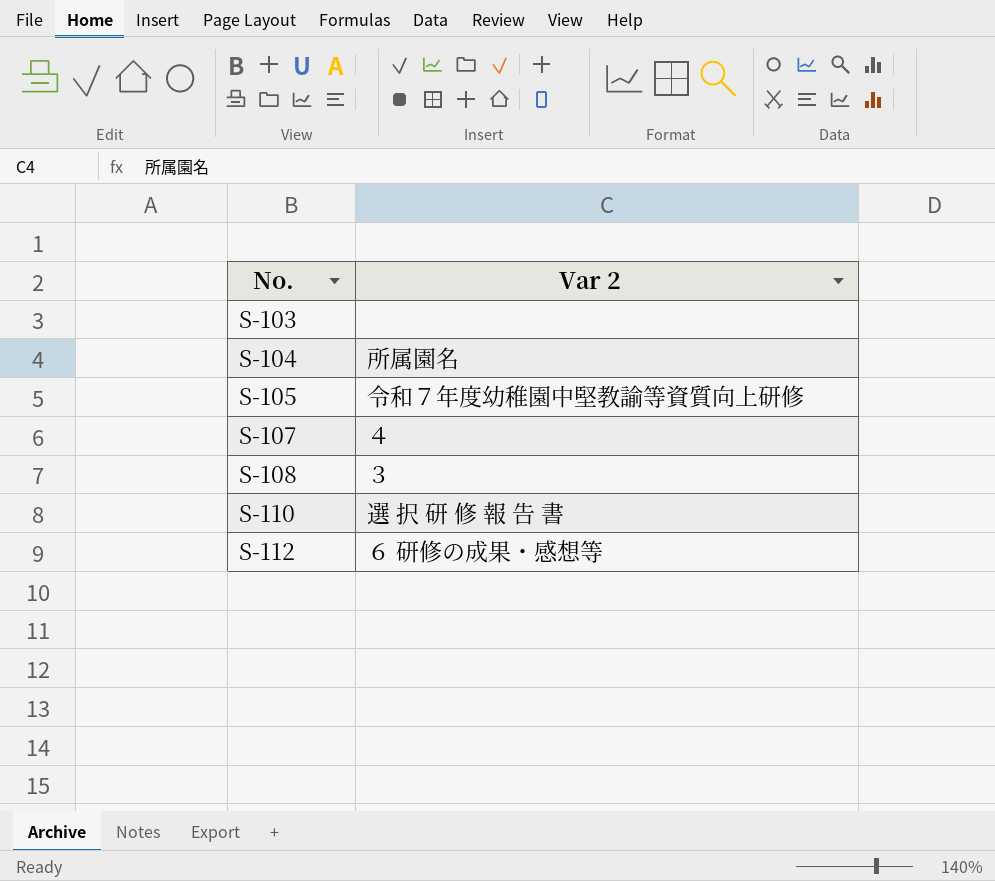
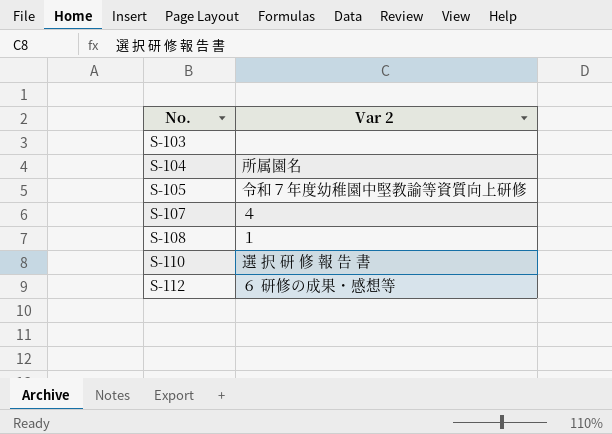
S-108 | Var 2: ３ -> １

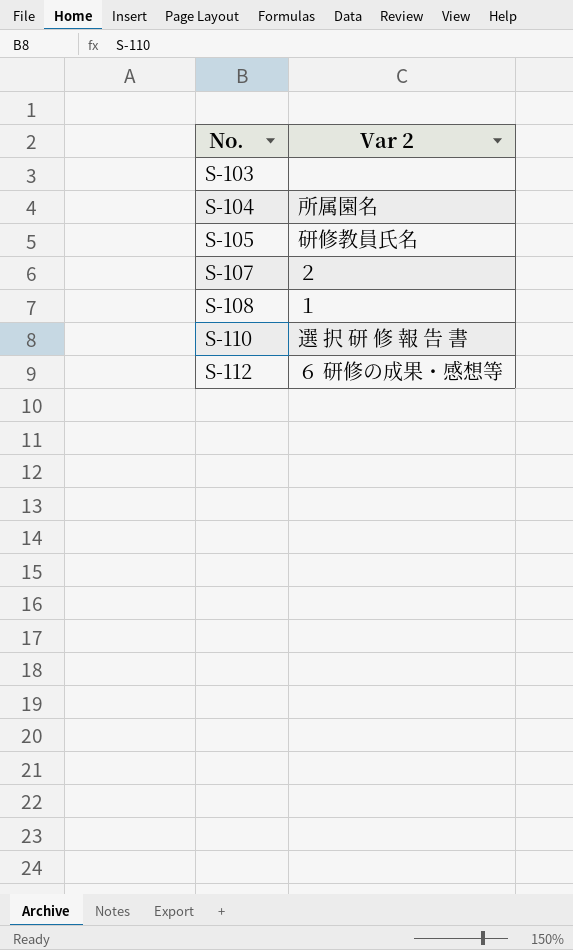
S-105 | Var 2: 令和７年度幼稚園中堅教諭等資質向上研修 -> 研修教員氏名
S-107 | Var 2: ４ -> ２

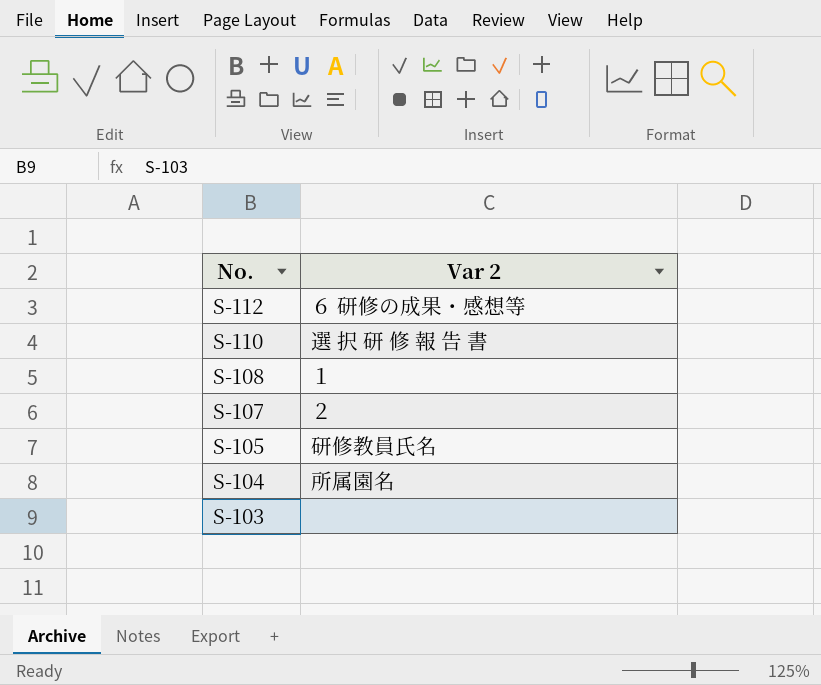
row order: No. ascending -> No. descending

